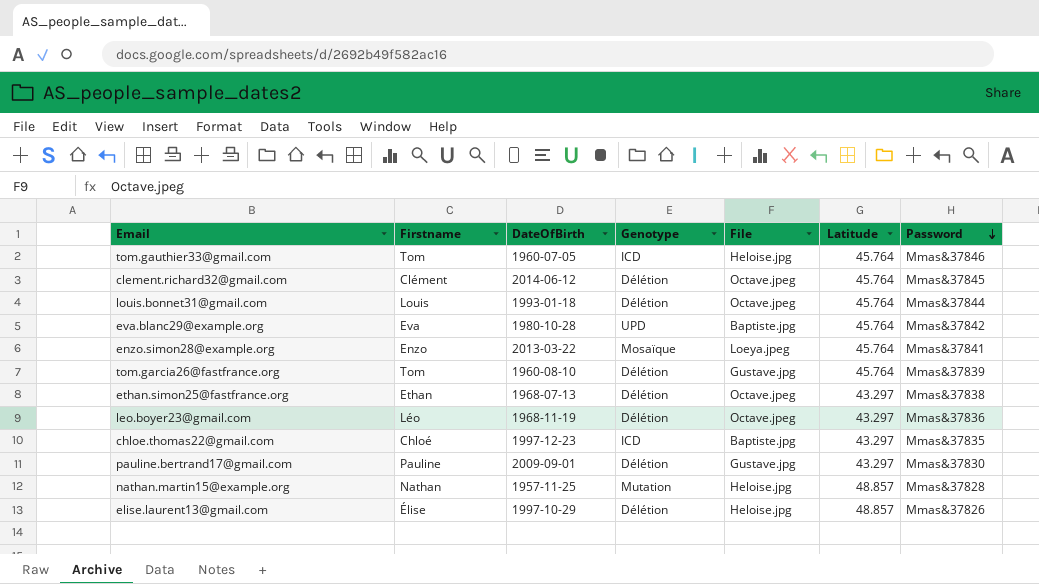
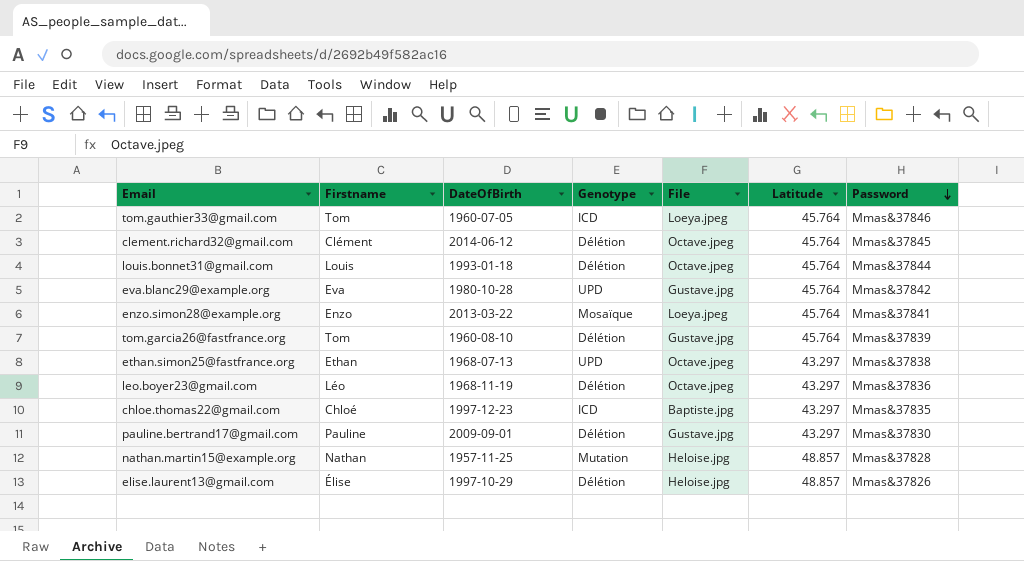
tom.gauthier33@gmail.com | File: Heloise.jpg -> Loeya.jpeg
eva.blanc29@example.org | File: Baptiste.jpg -> Gustave.jpg
ethan.simon25@fastfrance.org | Genotype: Délétion -> UPD

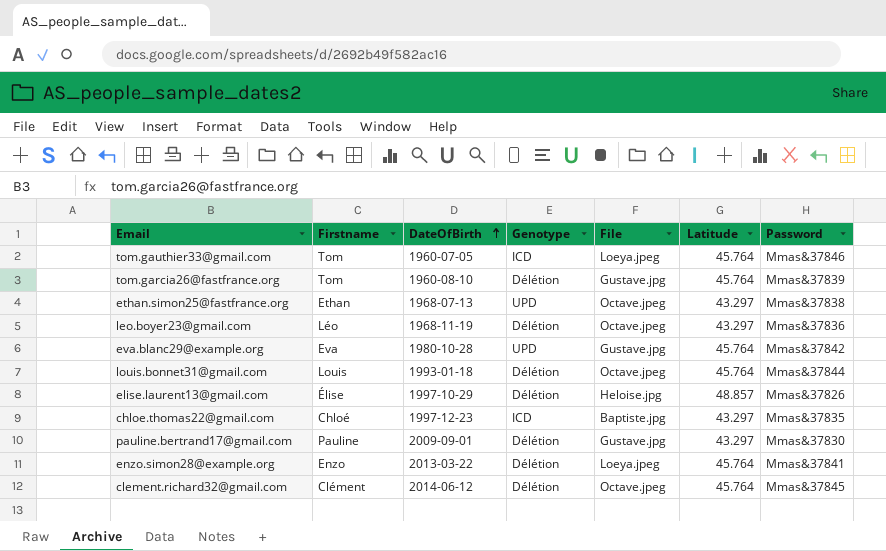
row order: Password descending -> DateOfBirth ascending
row nathan.martin15@example.org: Nathan | 1957-11-25 | Mutation | Heloise.jpg | 48.857 | Mmas&37828 -> none
enzo.simon28@example.org | Genotype: Mosaïque -> Délétion

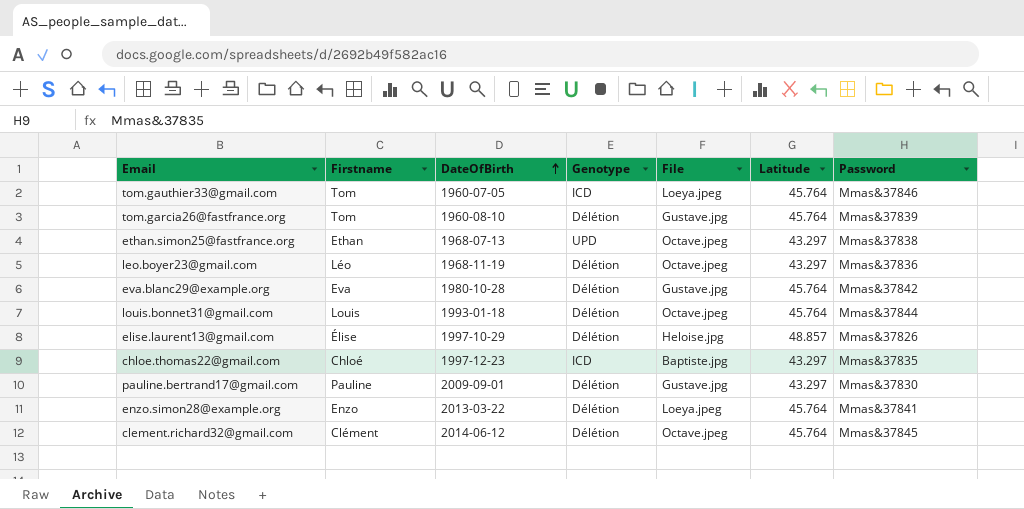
eva.blanc29@example.org | Genotype: UPD -> Délétion

